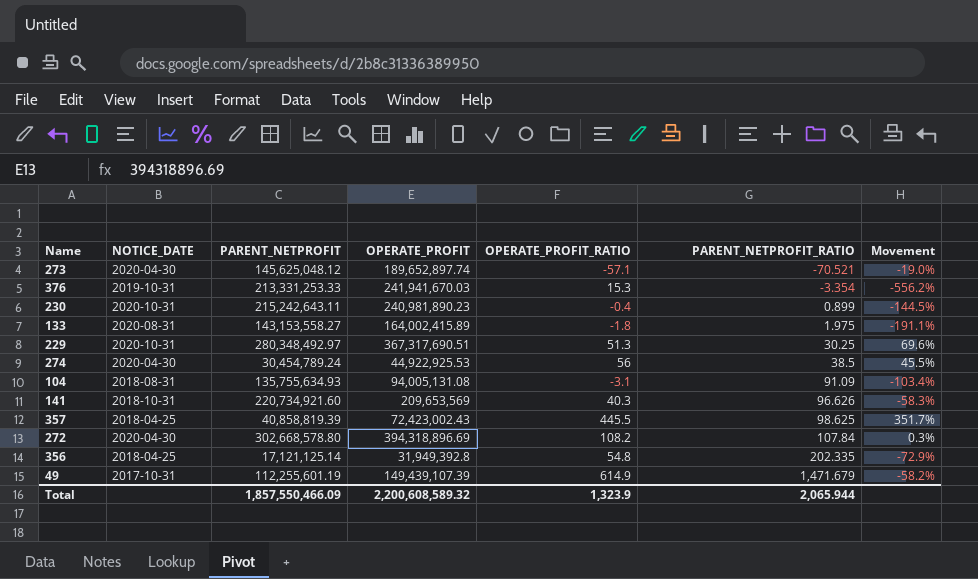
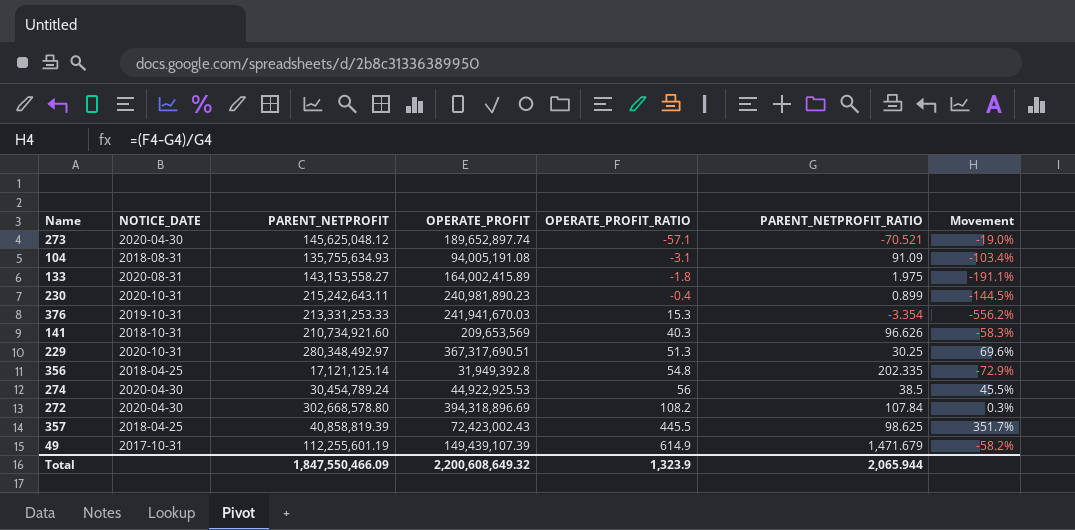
row order: PARENT_NETPROFIT_RATIO ascending -> OPERATE_PROFIT_RATIO ascending
104 | OPERATE_PROFIT: 94,005,131.08 -> 94,005,191.08
141 | PARENT_NETPROFIT: 220,734,921.60 -> 210,734,921.60
Total | PARENT_NETPROFIT: 1,857,550,466.09 -> 1,847,550,466.09
Total | OPERATE_PROFIT: 2,200,608,589.32 -> 2,200,608,649.32

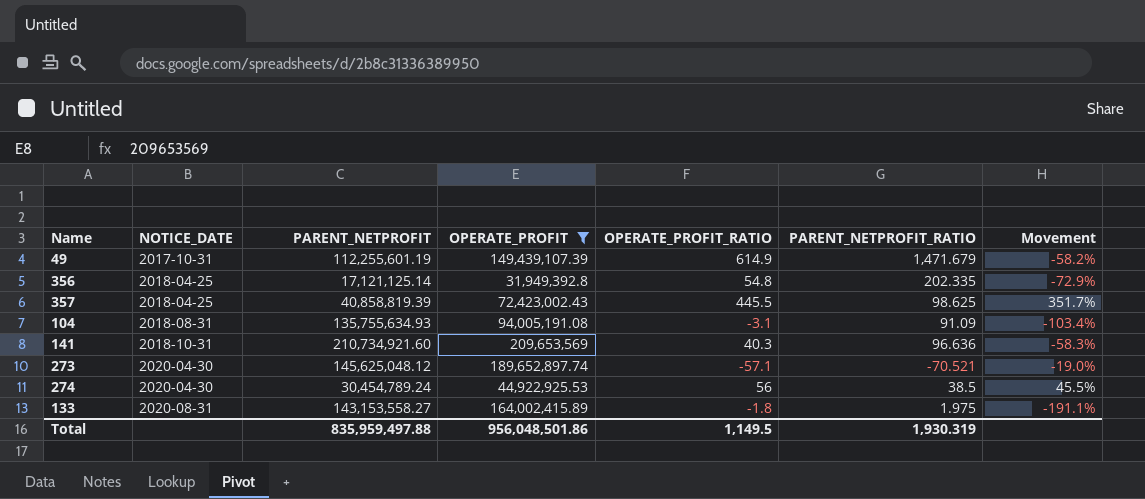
filter: none -> OPERATE_PROFIT <= 209,653,569
row order: OPERATE_PROFIT_RATIO ascending -> NOTICE_DATE ascending
141 | PARENT_NETPROFIT_RATIO: 96.626 -> 96.636
Total | PARENT_NETPROFIT: 1,847,550,466.09 -> 835,959,497.88
Total | OPERATE_PROFIT: 2,200,608,649.32 -> 956,048,501.86
Total | OPERATE_PROFIT_RATIO: 1,323.9 -> 1,149.5
Total | PARENT_NETPROFIT_RATIO: 2,065.944 -> 1,930.319

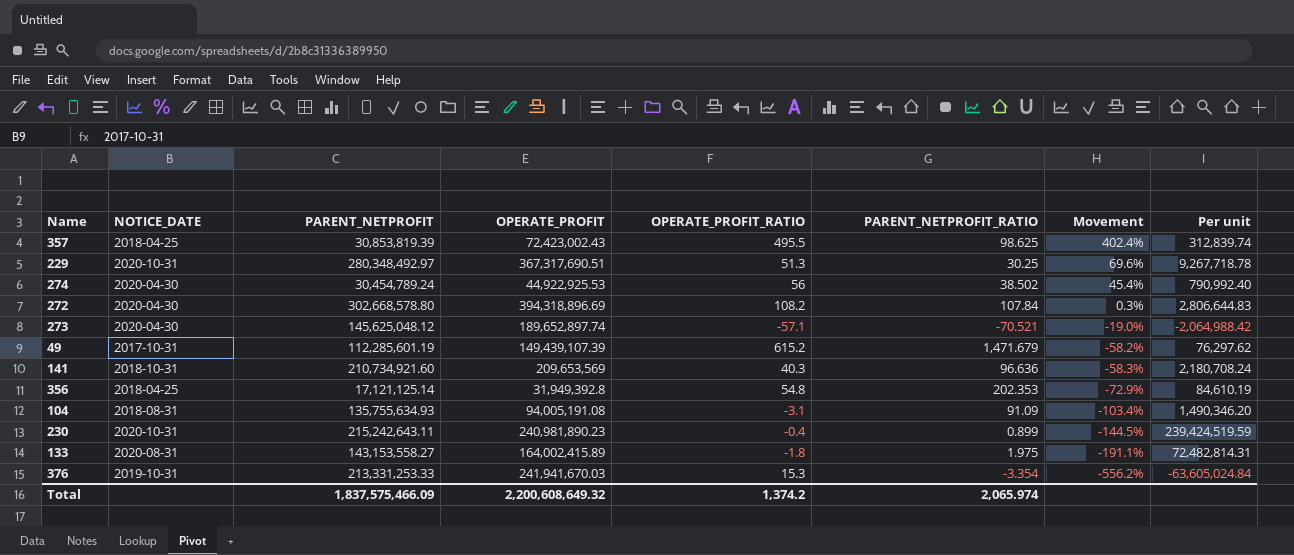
filter: OPERATE_PROFIT <= 209,653,569 -> none
row order: NOTICE_DATE ascending -> Movement descending
column Per unit | formula: none -> [PARENT_NETPROFIT] / [PARENT_NETPROFIT_RATIO]
357 | PARENT_NETPROFIT: 40,858,819.39 -> 30,853,819.39
357 | OPERATE_PROFIT_RATIO: 445.5 -> 495.5
357 | Movement: 351.7% -> 402.4%
274 | PARENT_NETPROFIT_RATIO: 38.5 -> 38.502
274 | Movement: 45.5% -> 45.4%
49 | PARENT_NETPROFIT: 112,255,601.19 -> 112,285,601.19
49 | OPERATE_PROFIT_RATIO: 614.9 -> 615.2
356 | PARENT_NETPROFIT_RATIO: 202.335 -> 202.353
Total | PARENT_NETPROFIT: 835,959,497.88 -> 1,837,575,466.09
Total | OPERATE_PROFIT: 956,048,501.86 -> 2,200,608,649.32
Total | OPERATE_PROFIT_RATIO: 1,149.5 -> 1,374.2
Total | PARENT_NETPROFIT_RATIO: 1,930.319 -> 2,065.974

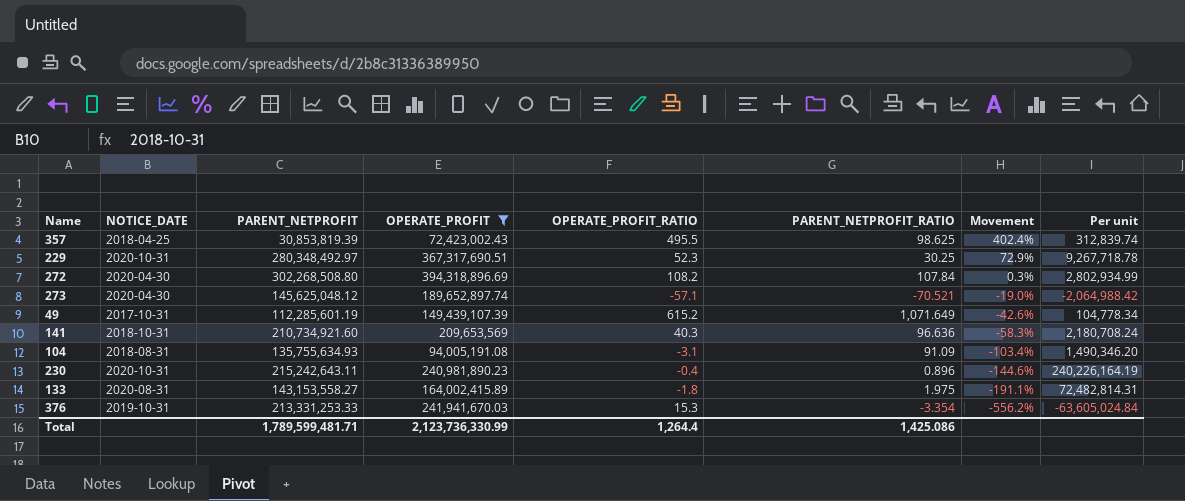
filter: none -> OPERATE_PROFIT >= 72,423,002.43
229 | OPERATE_PROFIT_RATIO: 51.3 -> 52.3
229 | Movement: 69.6% -> 72.9%
272 | PARENT_NETPROFIT: 302,668,578.80 -> 302,268,508.80
272 | Per unit: 2,806,644.83 -> 2,802,934.99
49 | PARENT_NETPROFIT_RATIO: 1,471.679 -> 1,071.649
49 | Movement: -58.2% -> -42.6%
49 | Per unit: 76,297.62 -> 104,778.34
230 | PARENT_NETPROFIT_RATIO: 0.899 -> 0.896
230 | Movement: -144.5% -> -144.6%
230 | Per unit: 239,424,519.59 -> 240,226,164.19
Total | PARENT_NETPROFIT: 1,837,575,466.09 -> 1,789,599,481.71
Total | OPERATE_PROFIT: 2,200,608,649.32 -> 2,123,736,330.99
Total | OPERATE_PROFIT_RATIO: 1,374.2 -> 1,264.4
Total | PARENT_NETPROFIT_RATIO: 2,065.974 -> 1,425.086

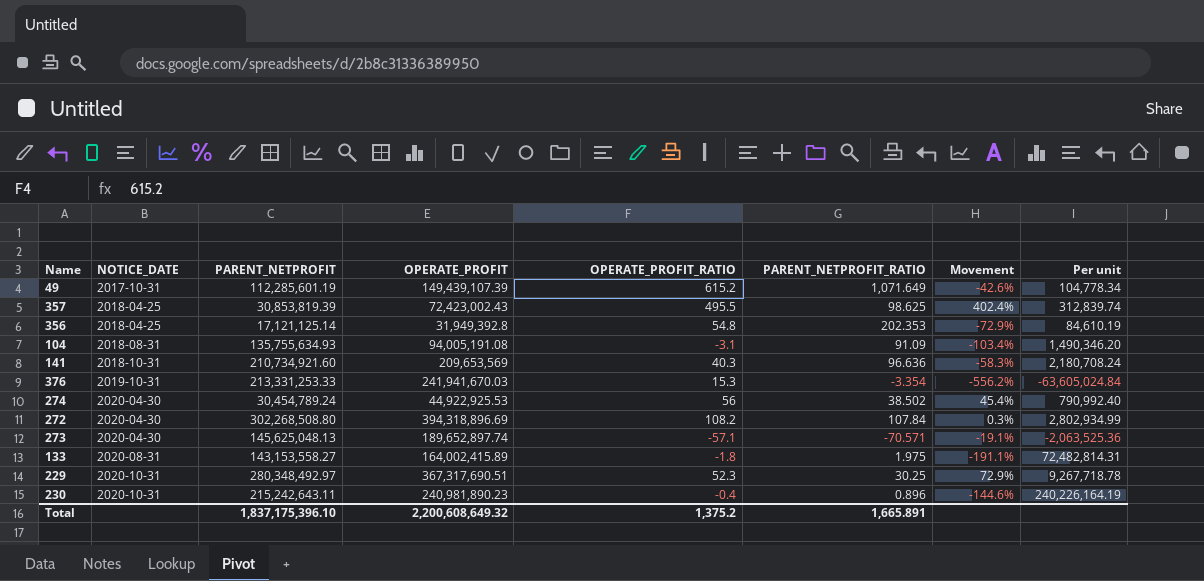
filter: OPERATE_PROFIT >= 72,423,002.43 -> none
row order: Movement descending -> NOTICE_DATE ascending
273 | PARENT_NETPROFIT: 145,625,048.12 -> 145,625,048.13
273 | PARENT_NETPROFIT_RATIO: -70.521 -> -70.571
273 | Movement: -19.0% -> -19.1%
273 | Per unit: -2,064,988.42 -> -2,063,525.36
Total | PARENT_NETPROFIT: 1,789,599,481.71 -> 1,837,175,396.10
Total | OPERATE_PROFIT: 2,123,736,330.99 -> 2,200,608,649.32
Total | OPERATE_PROFIT_RATIO: 1,264.4 -> 1,375.2
Total | PARENT_NETPROFIT_RATIO: 1,425.086 -> 1,665.891

